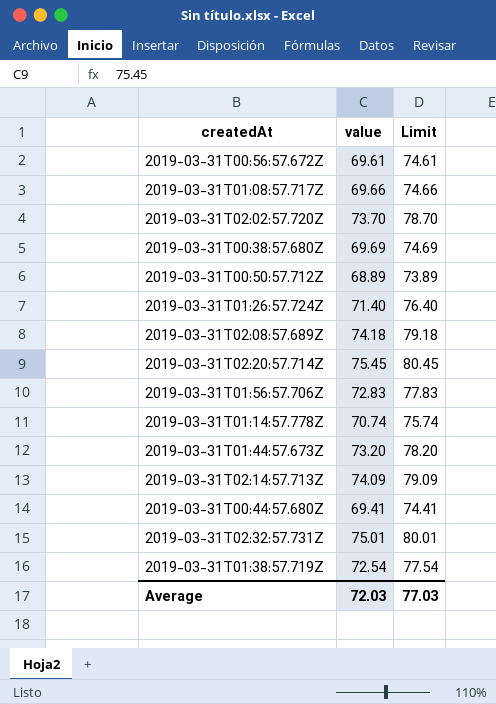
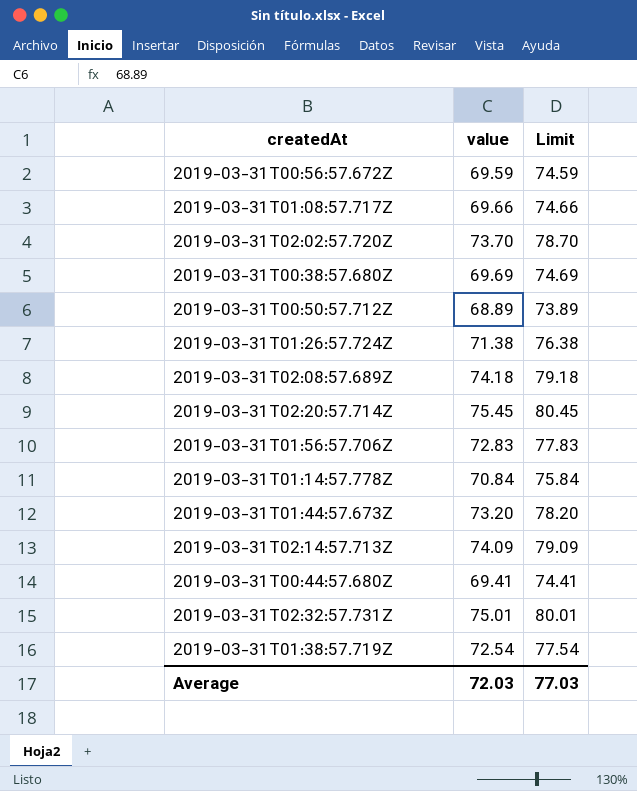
2019-03-31T00:56:57.672Z | value: 69.61 -> 69.59
2019-03-31T00:56:57.672Z | Limit: 74.61 -> 74.59
2019-03-31T01:26:57.724Z | value: 71.40 -> 71.38
2019-03-31T01:26:57.724Z | Limit: 76.40 -> 76.38
2019-03-31T01:14:57.778Z | value: 70.74 -> 70.84
2019-03-31T01:14:57.778Z | Limit: 75.74 -> 75.84

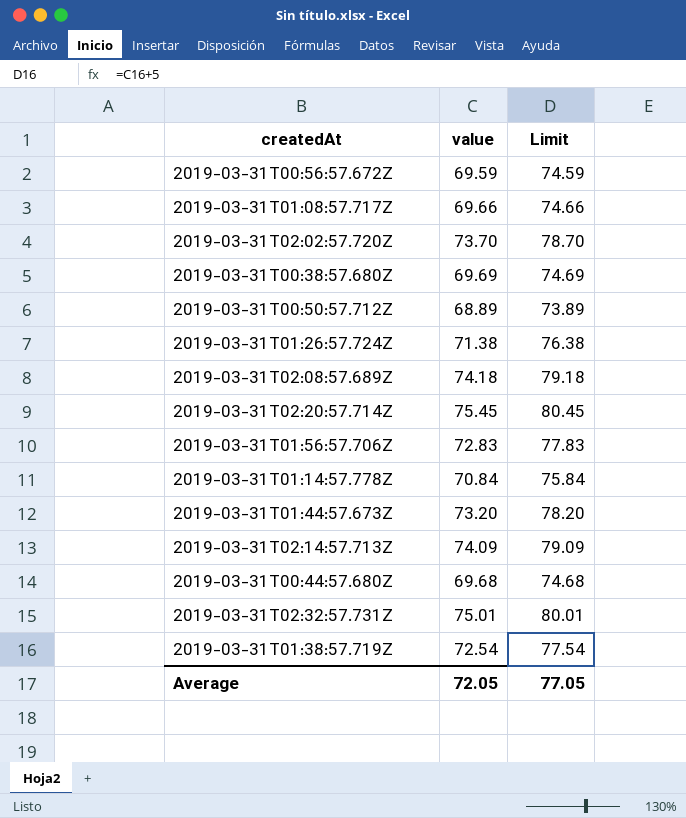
2019-03-31T00:44:57.680Z | value: 69.41 -> 69.68
2019-03-31T00:44:57.680Z | Limit: 74.41 -> 74.68
Average | value: 72.03 -> 72.05
Average | Limit: 77.03 -> 77.05

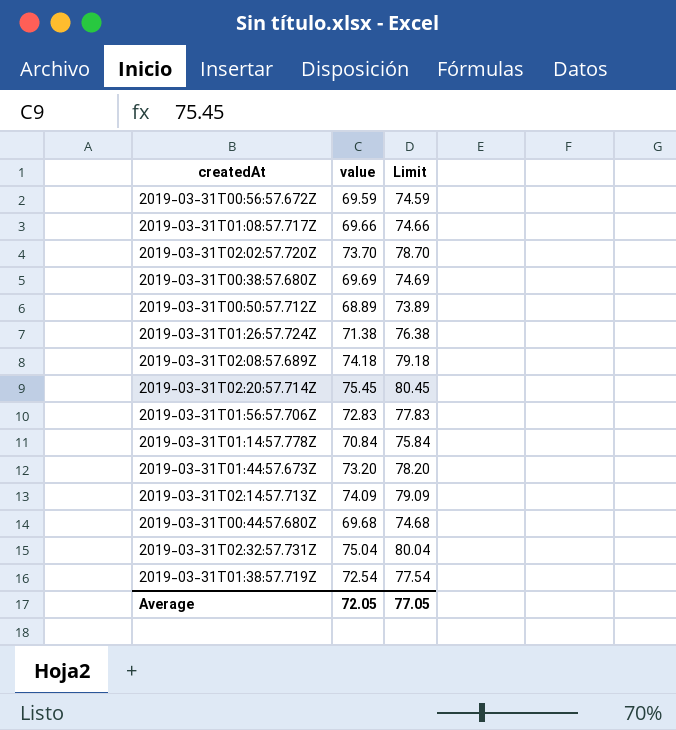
2019-03-31T02:32:57.731Z | value: 75.01 -> 75.04
2019-03-31T02:32:57.731Z | Limit: 80.01 -> 80.04

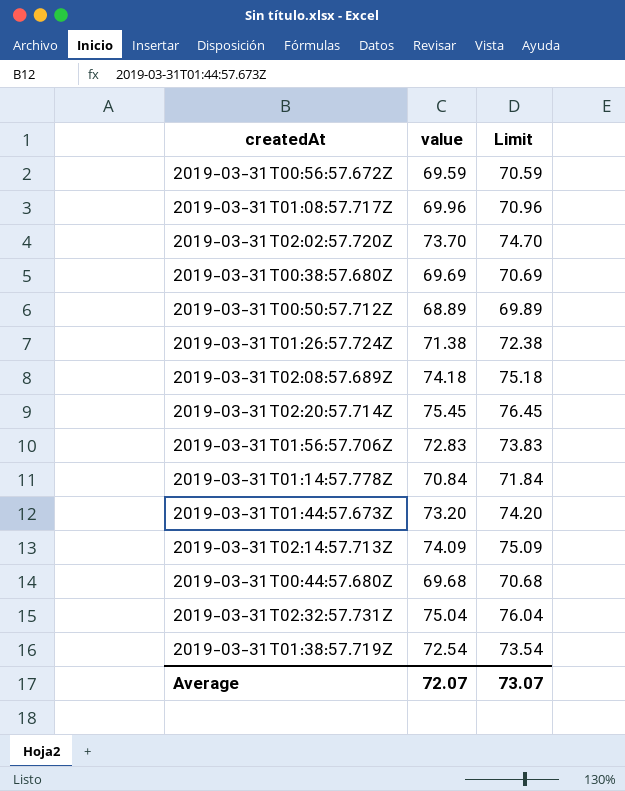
column Limit | formula: [value] + 5 -> [value] + 1
2019-03-31T01:08:57.717Z | value: 69.66 -> 69.96
Average | value: 72.05 -> 72.07
Average | Limit: 77.05 -> 73.07

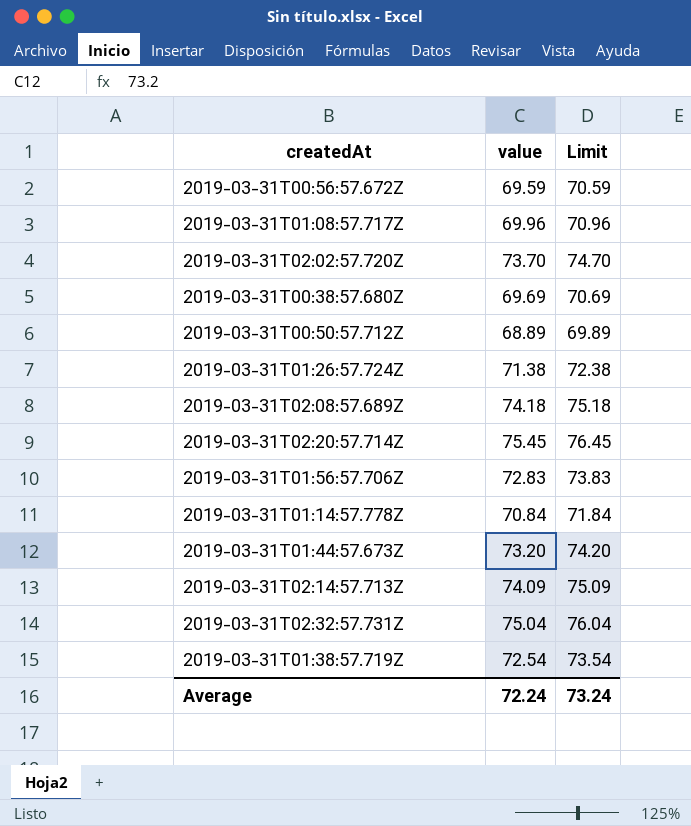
row 2019-03-31T00:44:57.680Z: 69.68 | 70.68 -> none
Average | value: 72.07 -> 72.24
Average | Limit: 73.07 -> 73.24

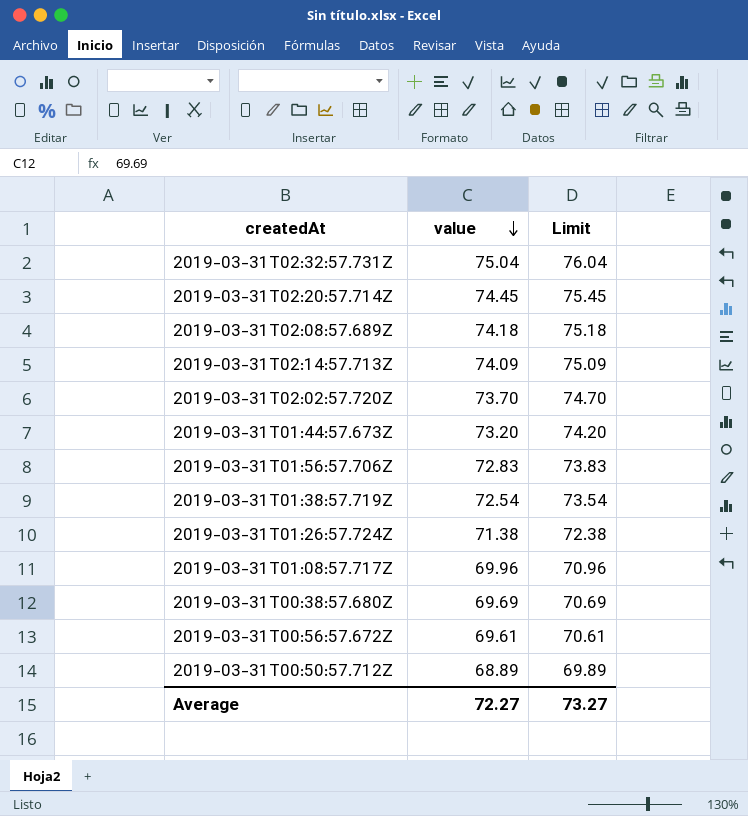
row order: none -> value descending
row 2019-03-31T01:14:57.778Z: 70.84 | 71.84 -> none
2019-03-31T02:20:57.714Z | value: 75.45 -> 74.45
2019-03-31T02:20:57.714Z | Limit: 76.45 -> 75.45
2019-03-31T00:56:57.672Z | value: 69.59 -> 69.61
2019-03-31T00:56:57.672Z | Limit: 70.59 -> 70.61
Average | value: 72.24 -> 72.27
Average | Limit: 73.24 -> 73.27

